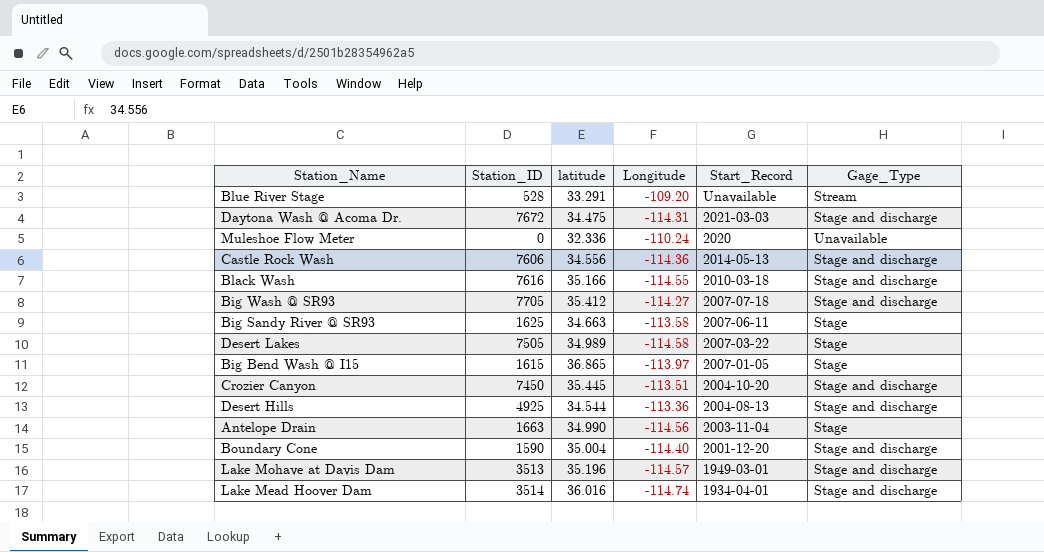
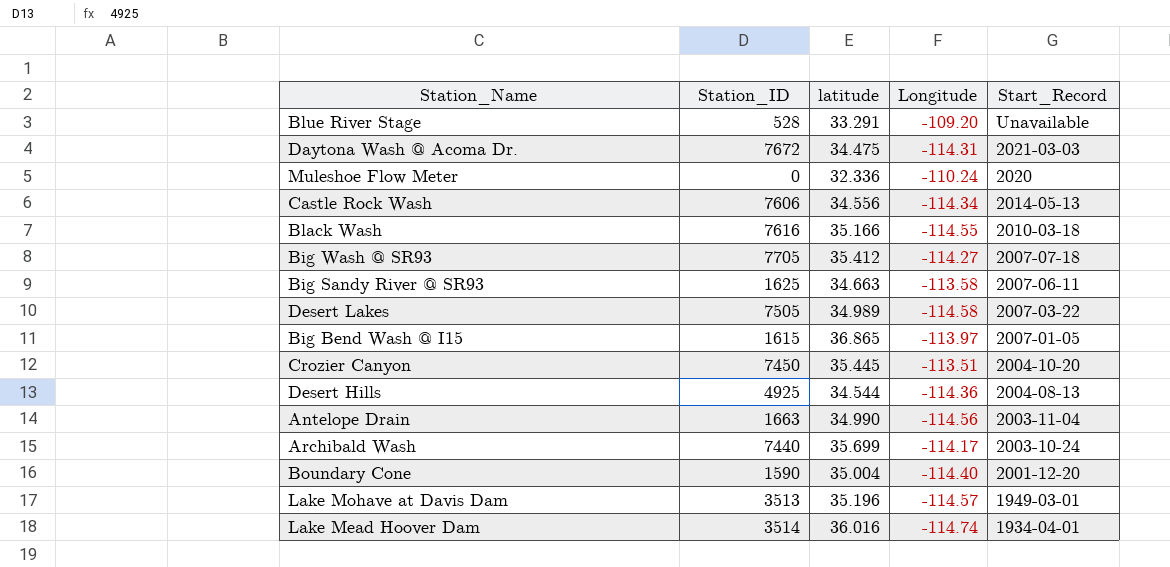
column Gage_Type | position: 6 -> none
Castle Rock Wash | Longitude: -114.36 -> -114.34
Desert Hills | Longitude: -113.36 -> -114.36
row Archibald Wash: none -> 7440 | 35.699 | -114.17 | 2003-10-24

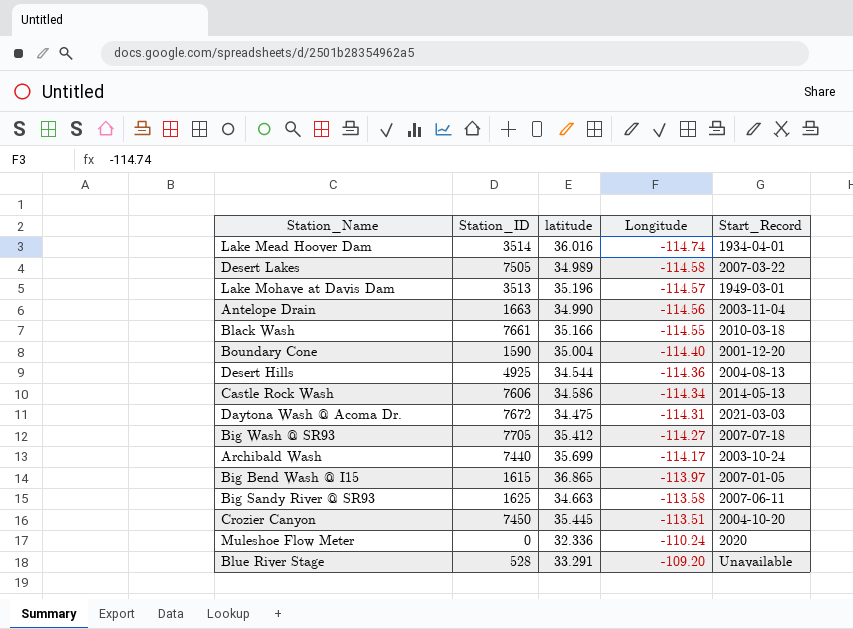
row order: Start_Record descending -> Longitude ascending
Black Wash | Station_ID: 7616 -> 7661
Castle Rock Wash | latitude: 34.556 -> 34.586

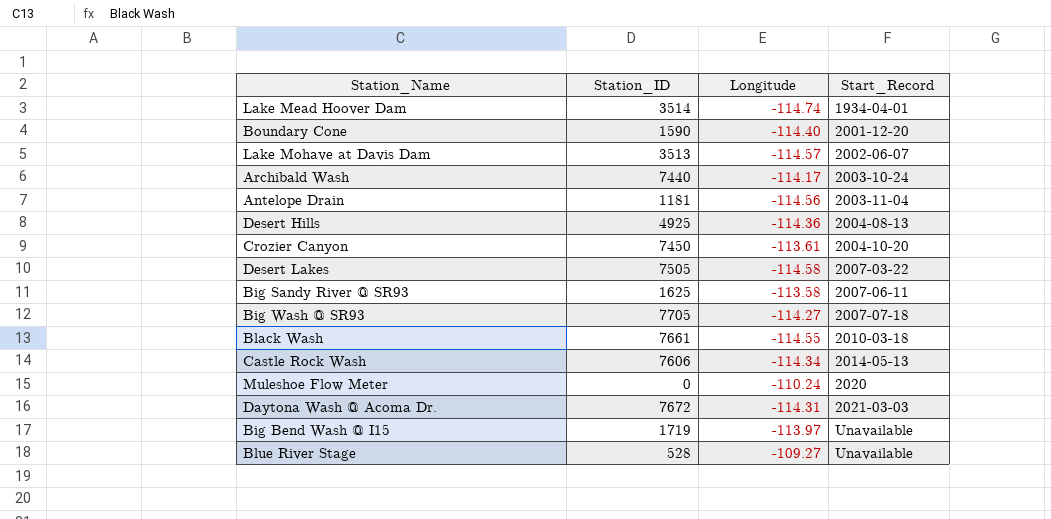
row order: Longitude ascending -> Start_Record ascending
column latitude | position: 3 -> none
Lake Mohave at Davis Dam | Start_Record: 1949-03-01 -> 2002-06-07
Antelope Drain | Station_ID: 1663 -> 1181
Crozier Canyon | Longitude: -113.51 -> -113.61
Big Bend Wash @ I15 | Station_ID: 1615 -> 1719
Big Bend Wash @ I15 | Start_Record: 2007-01-05 -> Unavailable
Blue River Stage | Longitude: -109.20 -> -109.27

